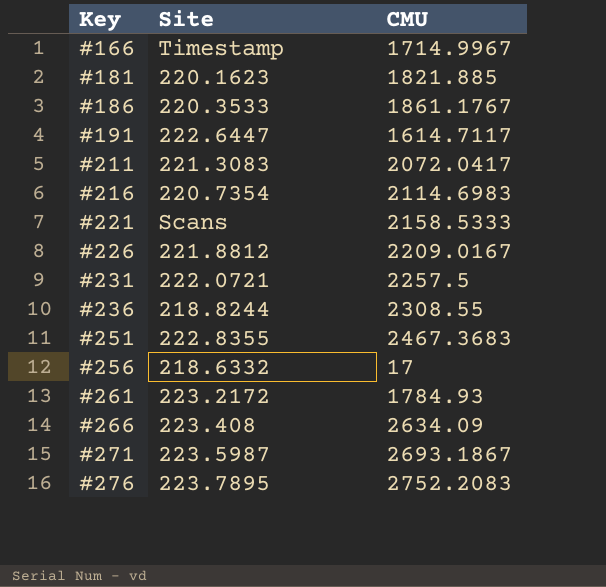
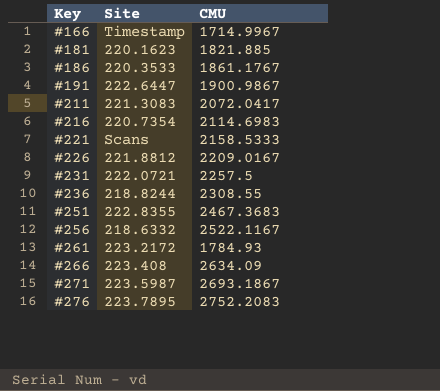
#191 | CMU: 1614.7117 -> 1900.9867
#256 | CMU: 17 -> 2522.1167

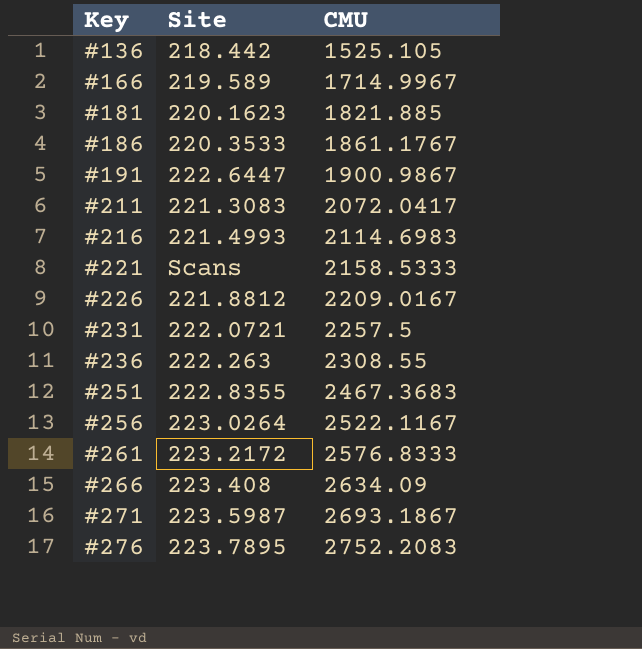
row #136: none -> 218.442 | 1525.105
#166 | Site: Timestamp -> 219.589
#216 | Site: 220.7354 -> 221.4993
#236 | Site: 218.8244 -> 222.263
#256 | Site: 218.6332 -> 223.0264
#261 | CMU: 1784.93 -> 2576.8333

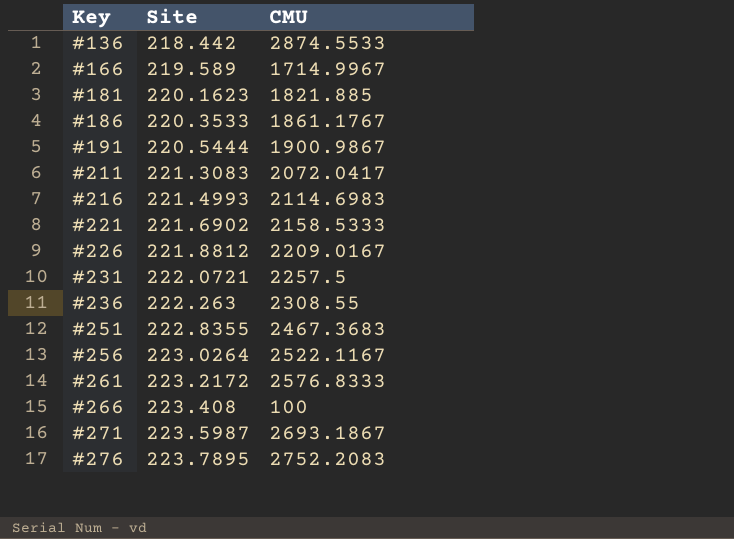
#136 | CMU: 1525.105 -> 2874.5533
#191 | Site: 222.6447 -> 220.5444
#221 | Site: Scans -> 221.6902
#266 | CMU: 2634.09 -> 100

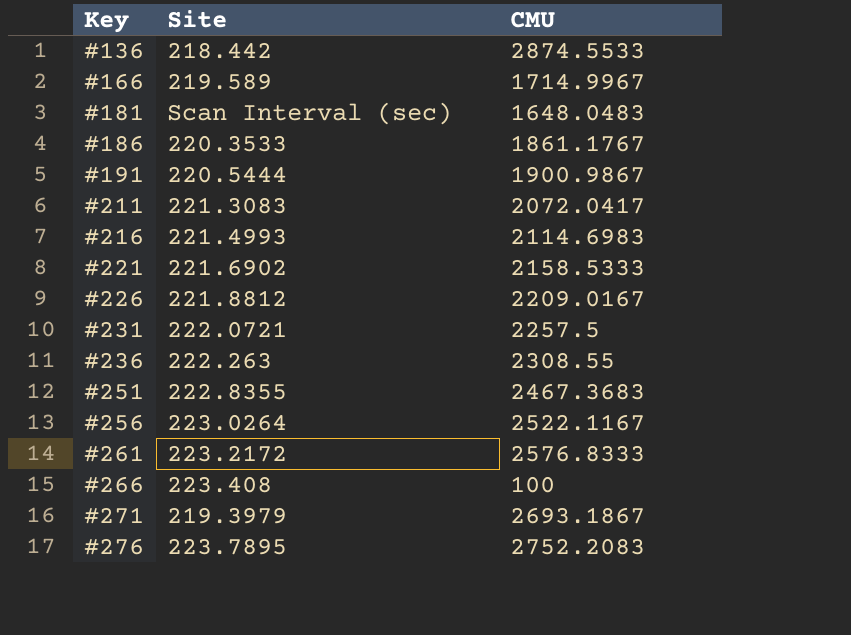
#181 | Site: 220.1623 -> Scan Interval (sec)
#181 | CMU: 1821.885 -> 1648.0483
#271 | Site: 223.5987 -> 219.3979

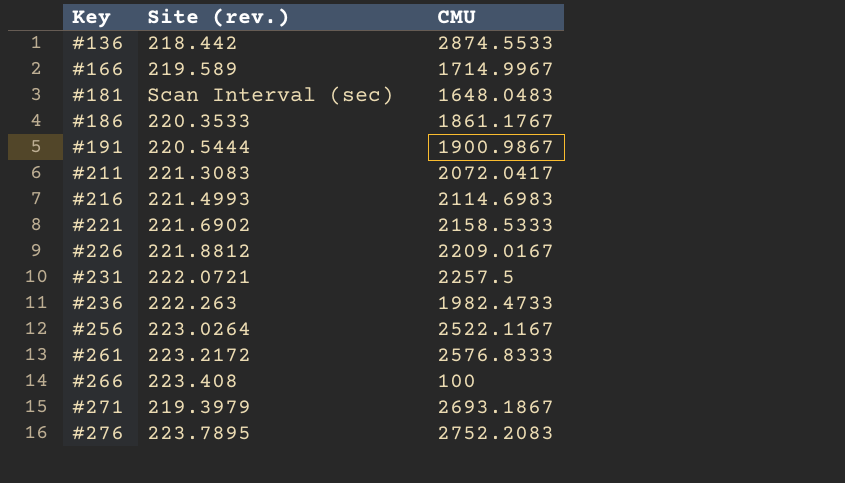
column name: Site -> Site (rev.)
row #251: 222.8355 | 2467.3683 -> none
#236 | CMU: 2308.55 -> 1982.4733

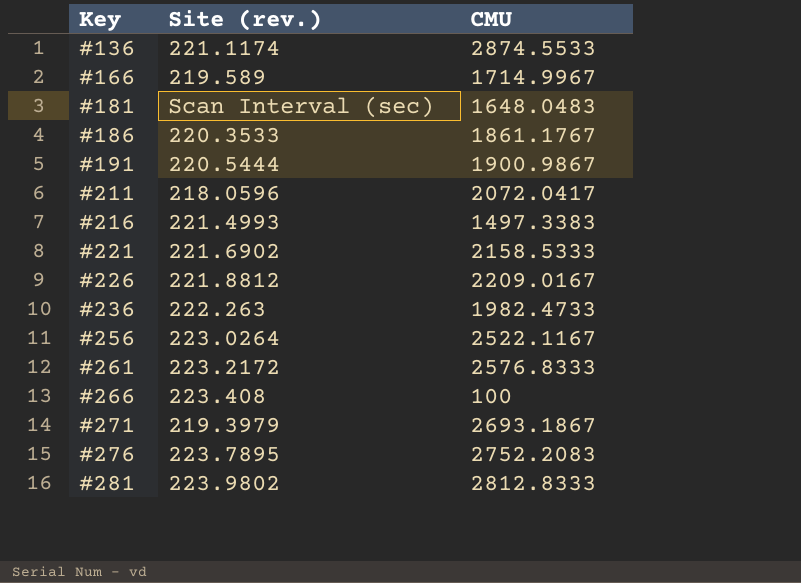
row #231: 222.0721 | 2257.5 -> none
#136 | Site (rev.): 218.442 -> 221.1174
#211 | Site (rev.): 221.3083 -> 218.0596
#216 | CMU: 2114.6983 -> 1497.3383
row #281: none -> 223.9802 | 2812.8333

